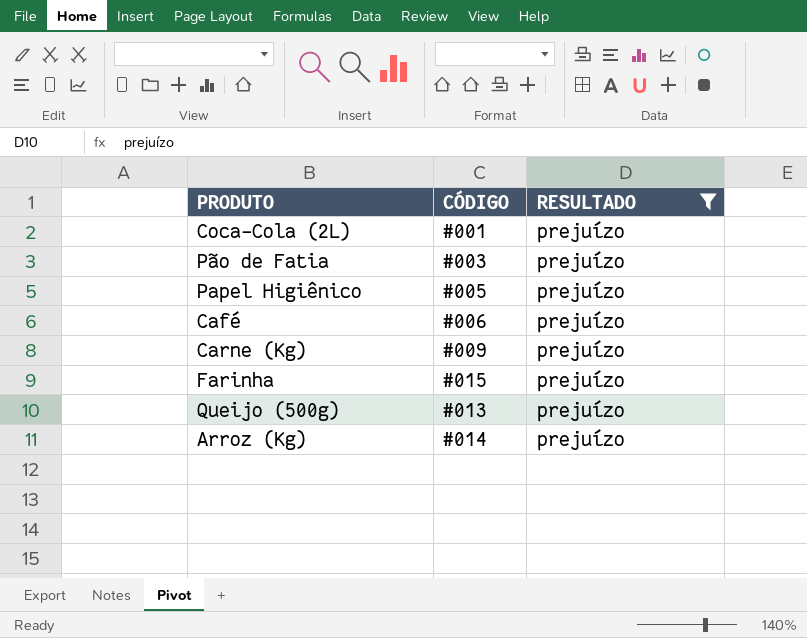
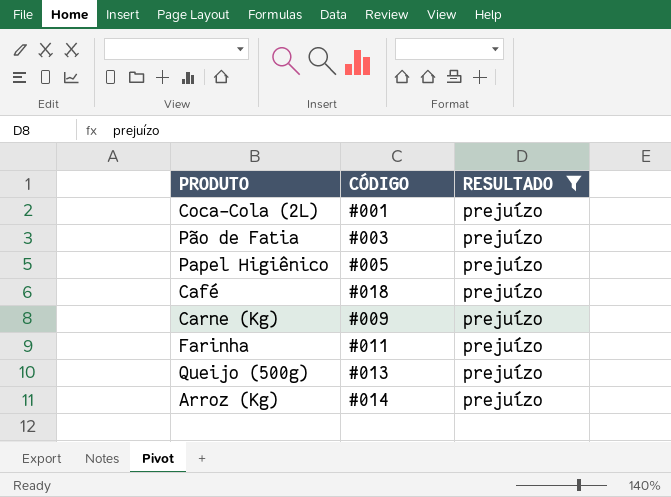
Café | CÓDIGO: #006 -> #018
Farinha | CÓDIGO: #015 -> #011

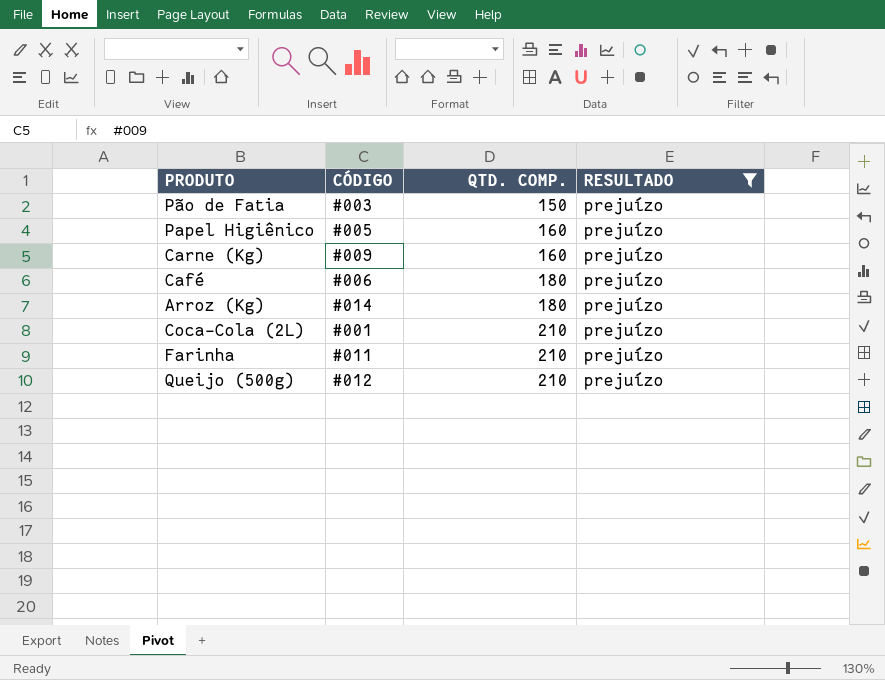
row order: none -> QTD. COMP. ascending
column QTD. COMP. | position: none -> 3
Café | CÓDIGO: #018 -> #006
Queijo (500g) | CÓDIGO: #013 -> #012

